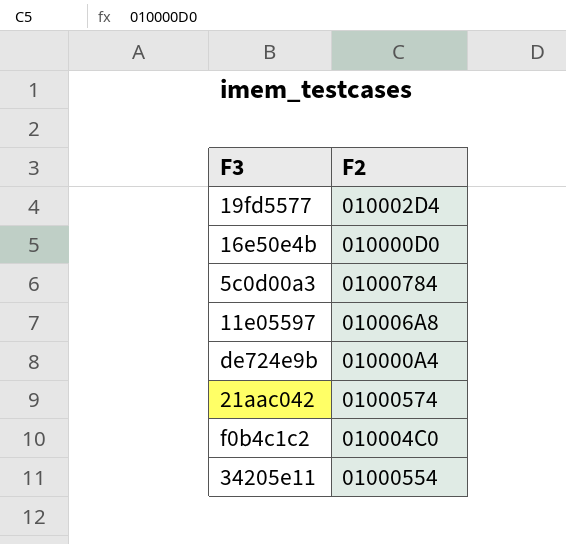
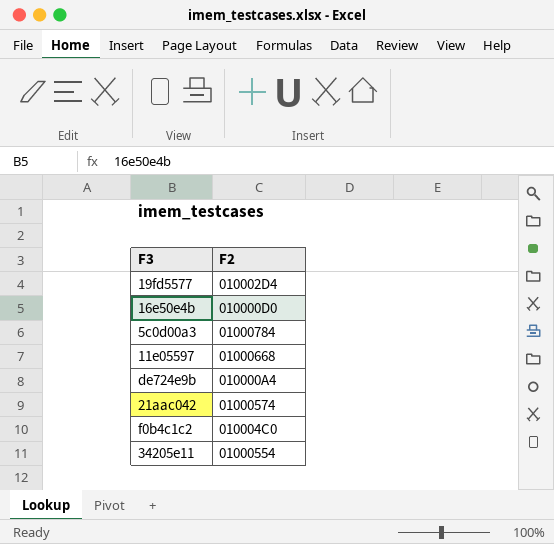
11e05597 | F2: 010006A8 -> 01000668

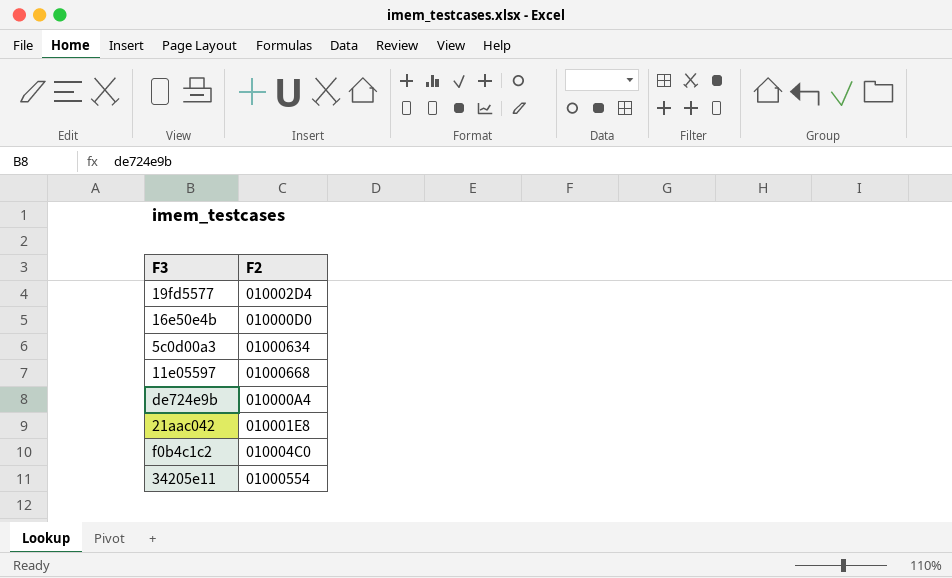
5c0d00a3 | F2: 01000784 -> 01000634
21aac042 | F2: 01000574 -> 010001E8

